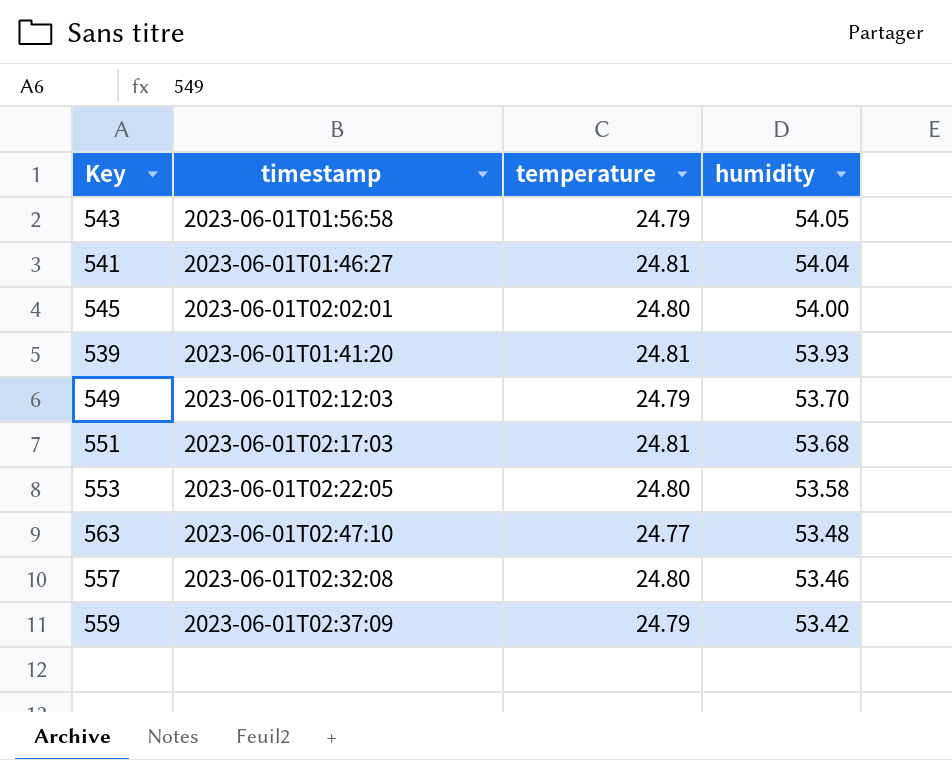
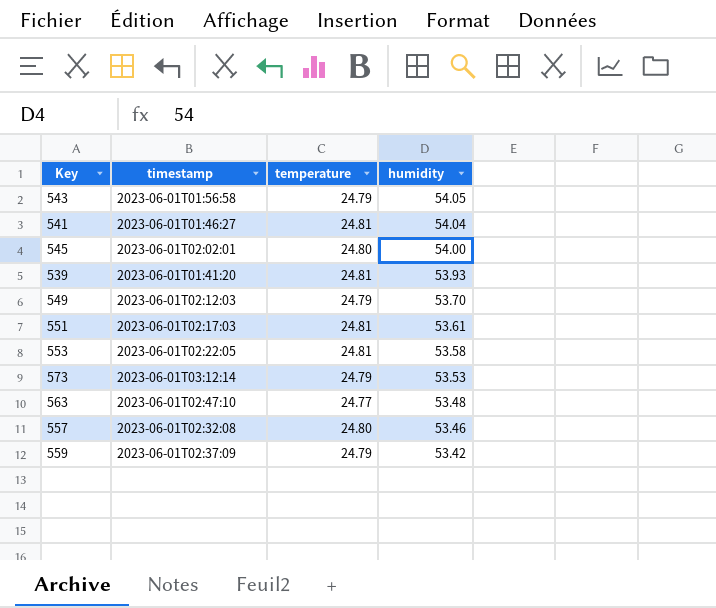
551 | humidity: 53.68 -> 53.61
553 | temperature: 24.80 -> 24.81
row 573: none -> 2023-06-01T03:12:14 | 24.79 | 53.53

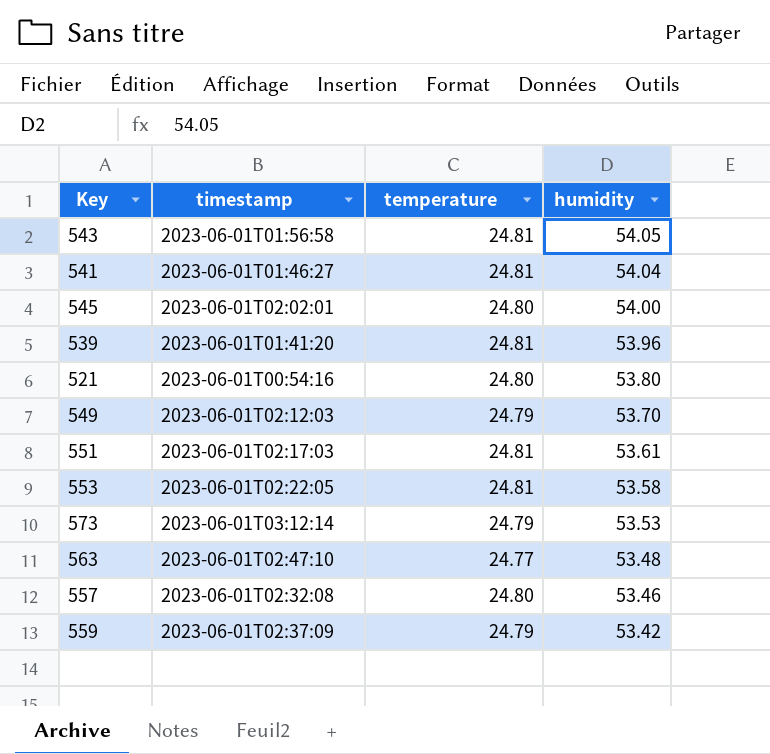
543 | temperature: 24.79 -> 24.81
539 | humidity: 53.93 -> 53.96
row 521: none -> 2023-06-01T00:54:16 | 24.80 | 53.80

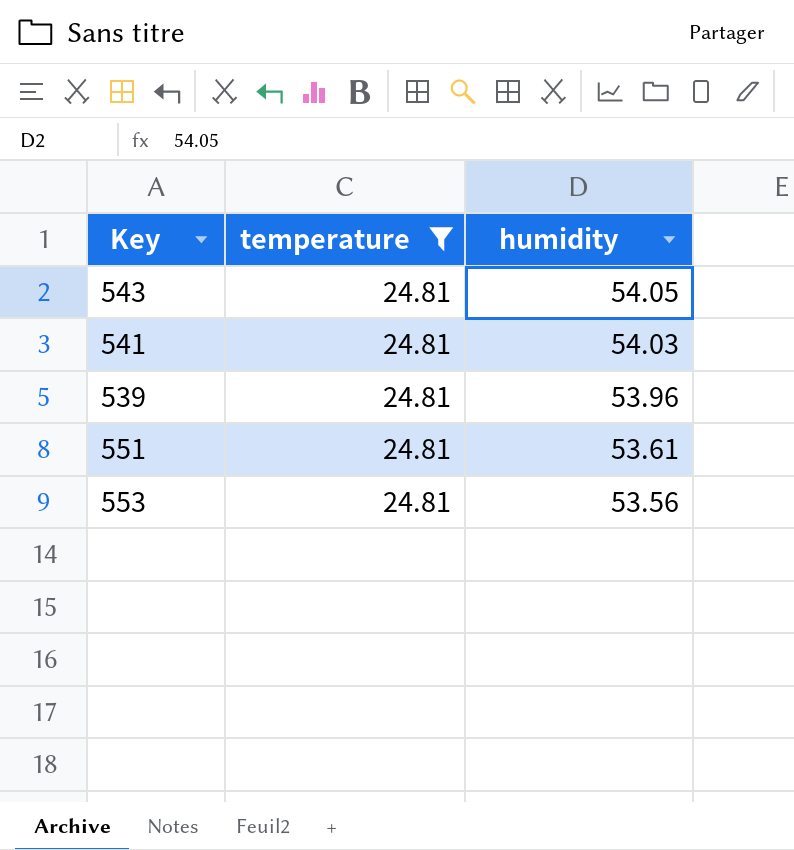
filter: none -> temperature = 24.81
column timestamp | position: 2 -> none
541 | humidity: 54.04 -> 54.03
553 | humidity: 53.58 -> 53.56

